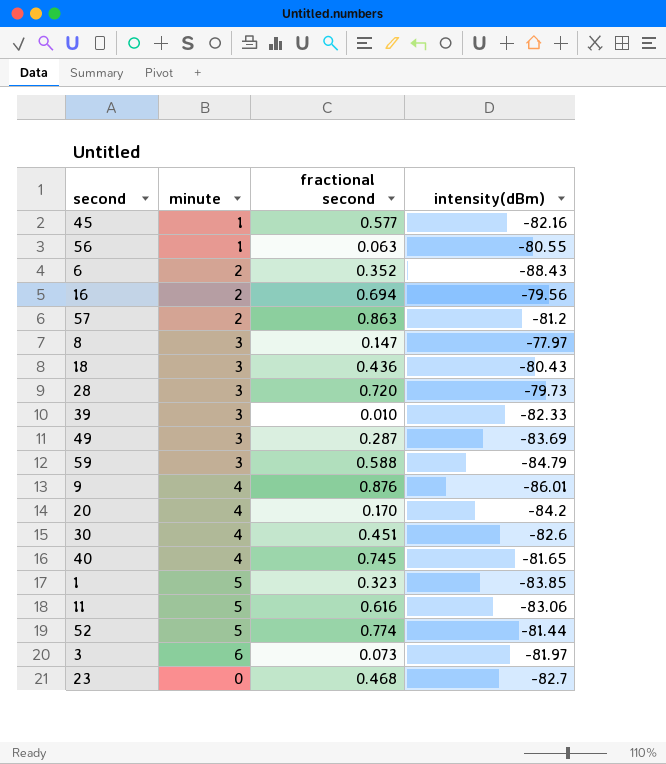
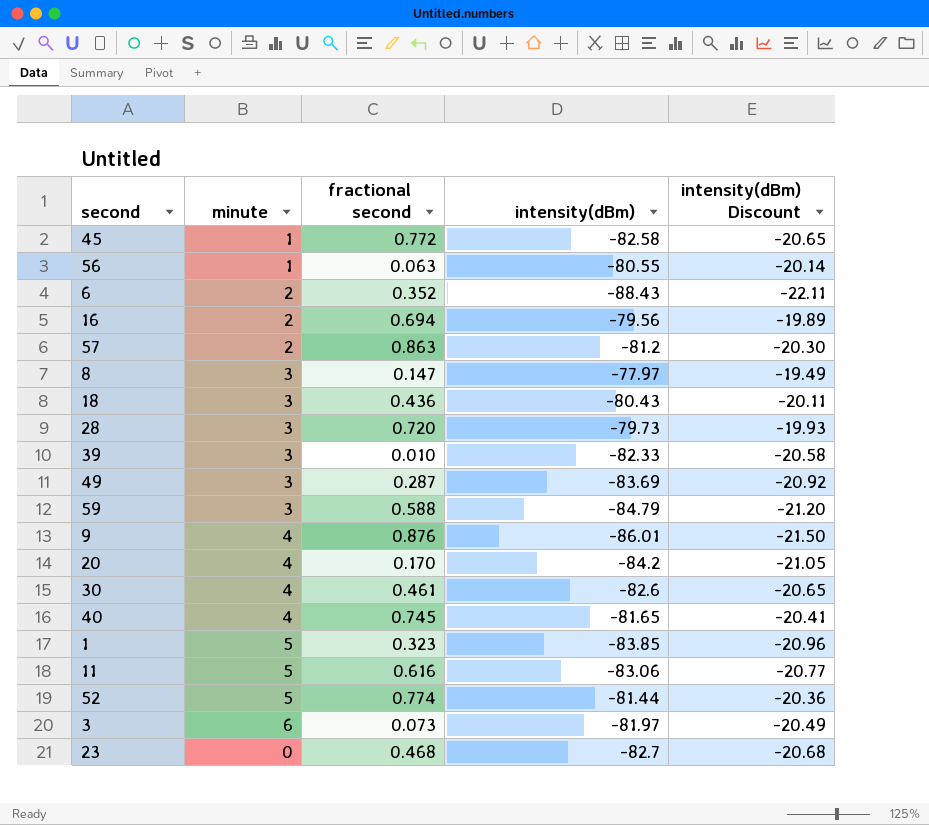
column intensity(dBm) Discount | formula: none -> [intensity(dBm)] * 0.25
45 | fractional second: 0.577 -> 0.772
45 | intensity(dBm): -82.16 -> -82.58
30 | fractional second: 0.451 -> 0.461

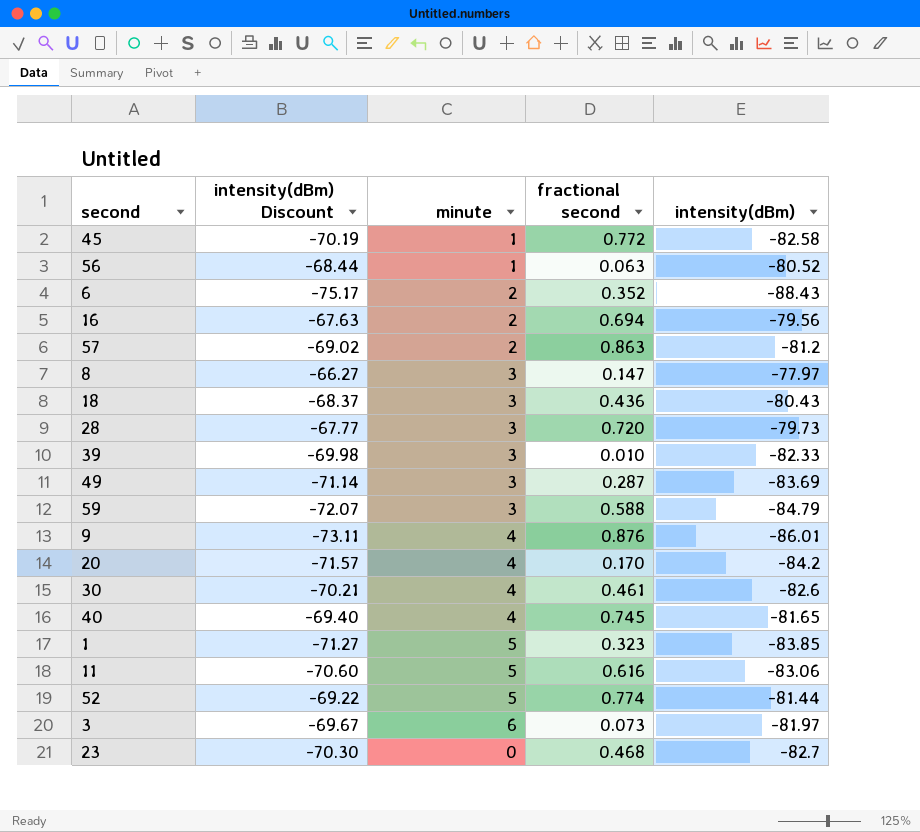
column intensity(dBm) Discount | formula: [intensity(dBm)] * 0.25 -> [intensity(dBm)] * 0.85
column intensity(dBm) Discount | position: 5 -> 2
56 | intensity(dBm): -80.55 -> -80.52

